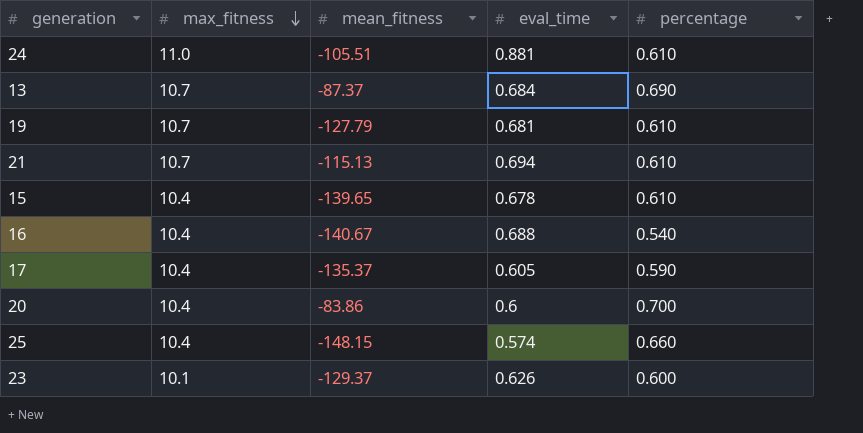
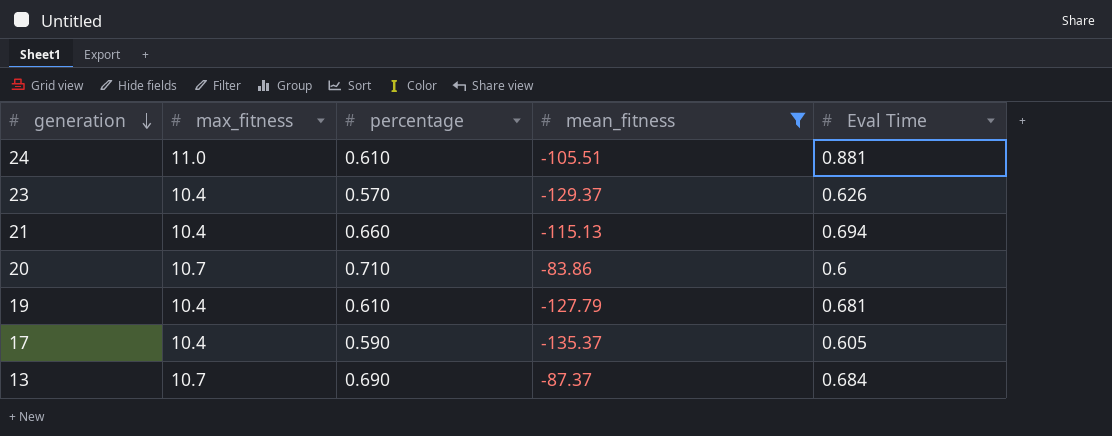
filter: none -> mean_fitness >= -135.37
row order: max_fitness descending -> generation descending
column percentage | position: 5 -> 3
column name: eval_time -> Eval Time
23 | max_fitness: 10.1 -> 10.4
23 | percentage: 0.600 -> 0.570
21 | max_fitness: 10.7 -> 10.4
21 | percentage: 0.610 -> 0.660
20 | max_fitness: 10.4 -> 10.7
20 | percentage: 0.700 -> 0.710
19 | max_fitness: 10.7 -> 10.4

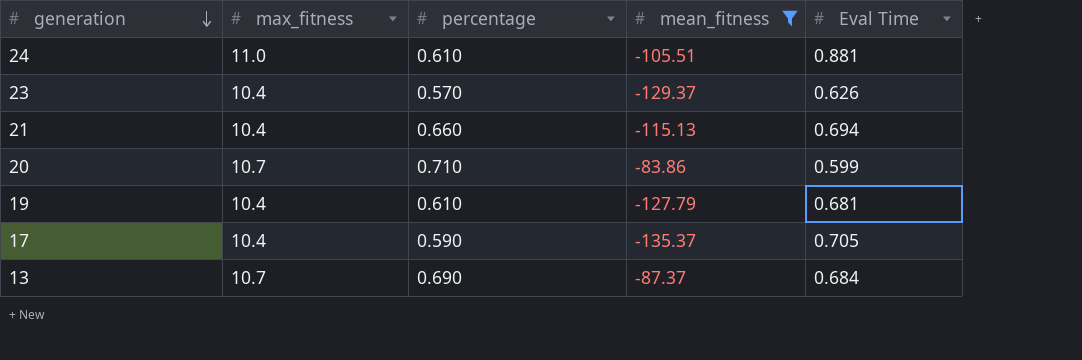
20 | Eval Time: 0.6 -> 0.599
17 | Eval Time: 0.605 -> 0.705

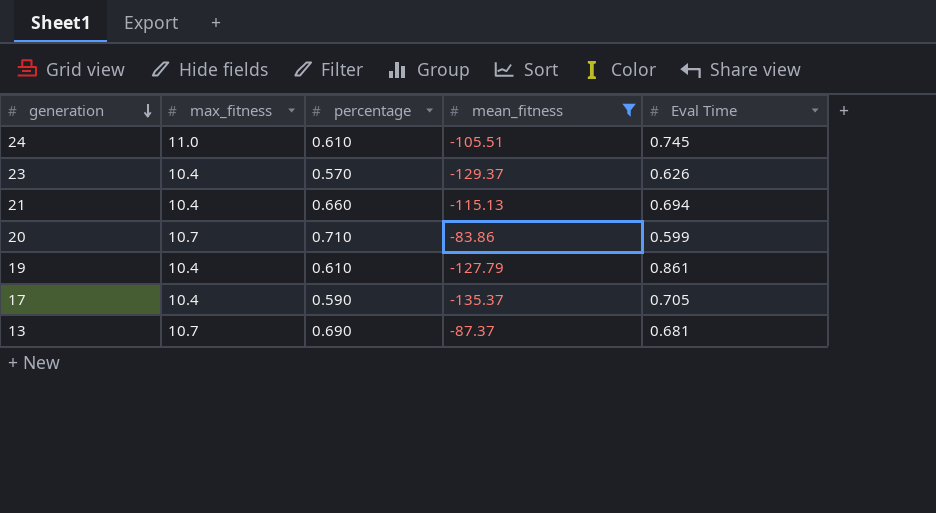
24 | Eval Time: 0.881 -> 0.745
19 | Eval Time: 0.681 -> 0.861
13 | Eval Time: 0.684 -> 0.681

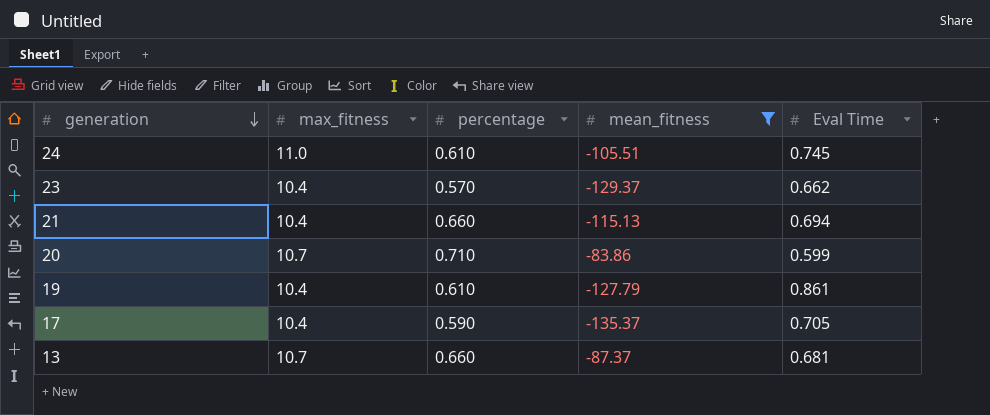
23 | Eval Time: 0.626 -> 0.662
13 | percentage: 0.690 -> 0.660

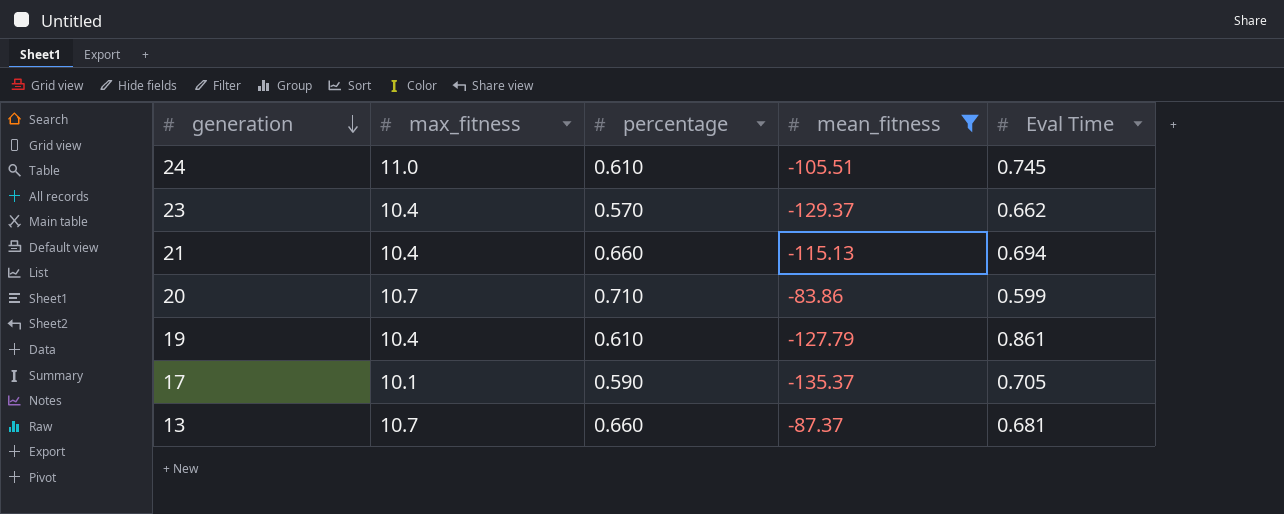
17 | max_fitness: 10.4 -> 10.1

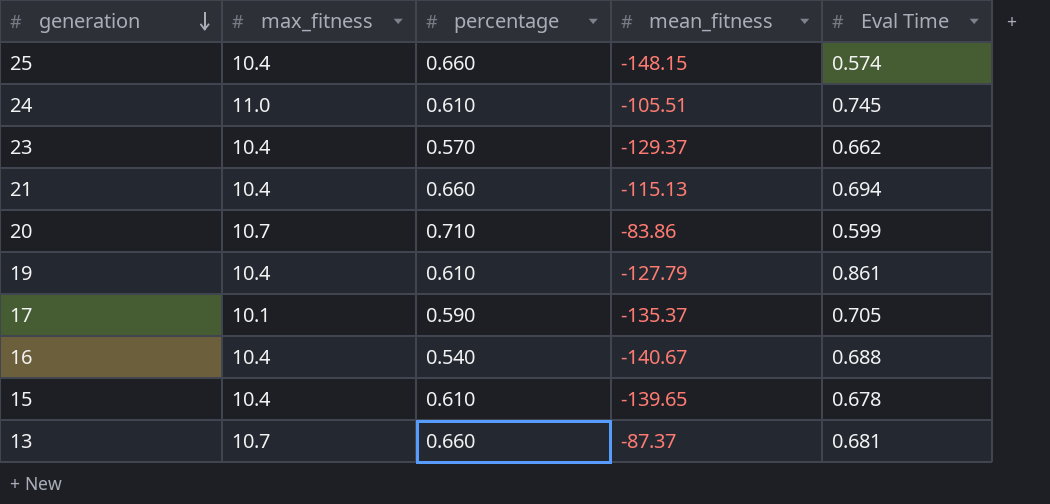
filter: mean_fitness >= -135.37 -> none

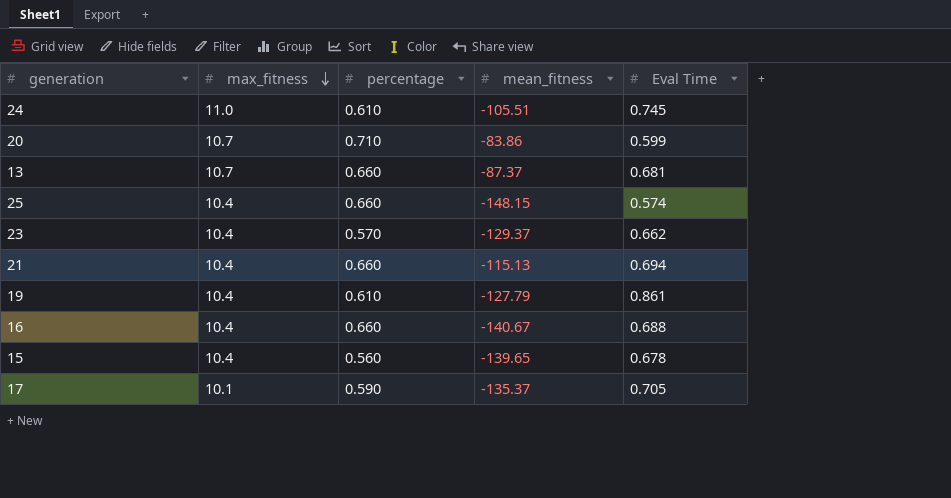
row order: generation descending -> max_fitness descending
16 | percentage: 0.540 -> 0.660
15 | percentage: 0.610 -> 0.560

